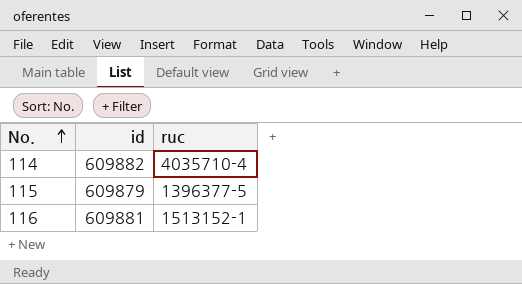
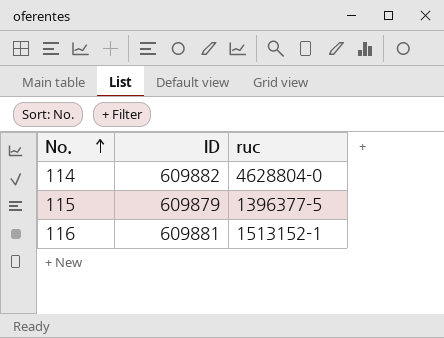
column name: id -> ID
114 | ruc: 4035710-4 -> 4628804-0

